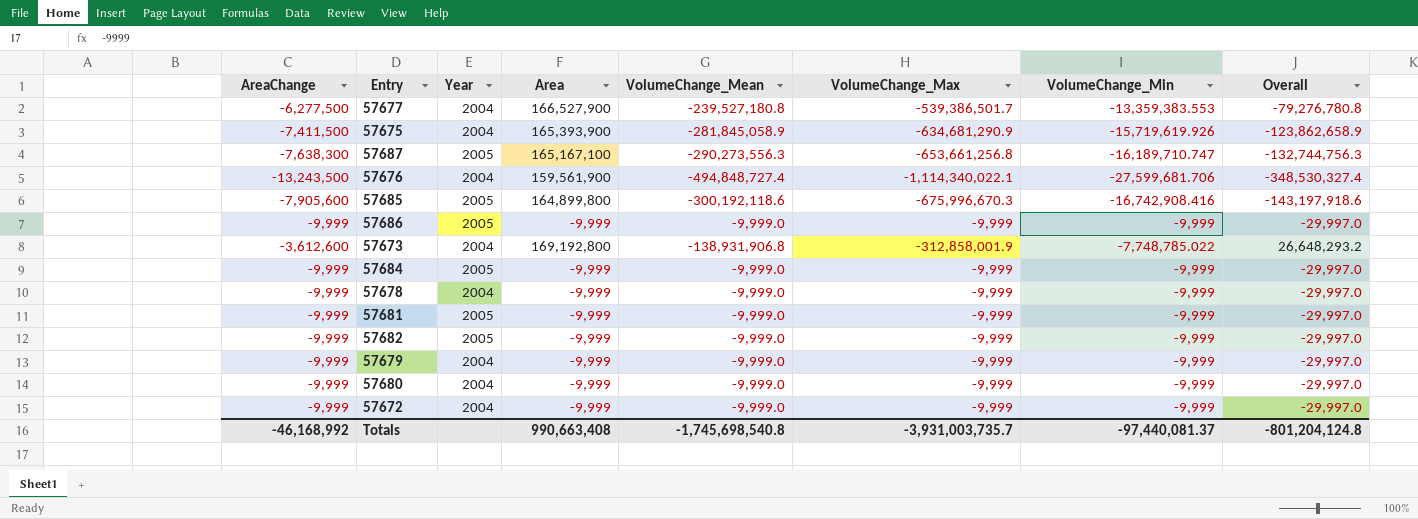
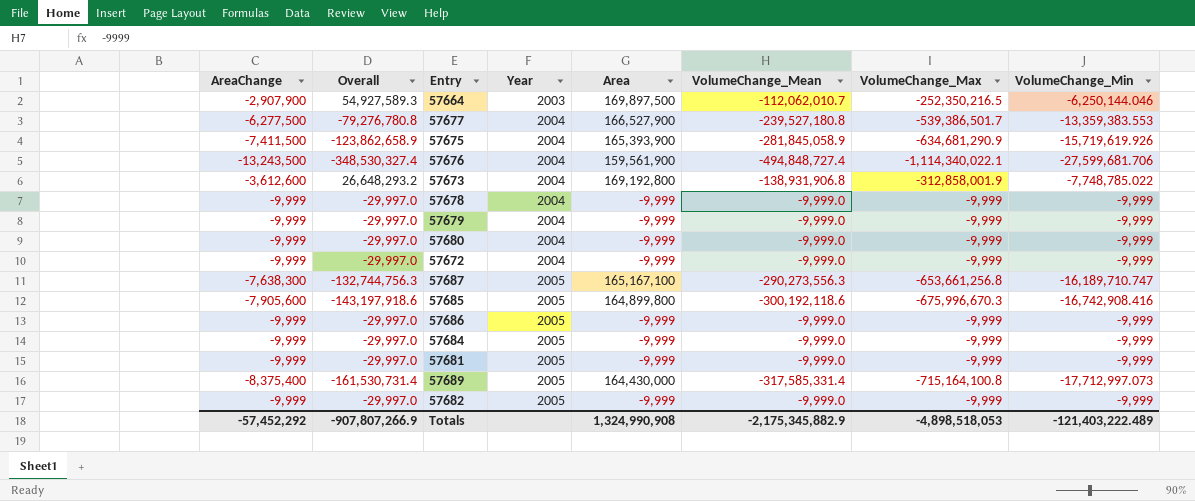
row order: none -> Year ascending
column Overall | position: 8 -> 2
row 57664: none -> -2,907,900 | 54,927,589.3 | 2003 | 169,897,500 | -112,062,010.7 | -252,350,216.5 | -6,250,144.046
row 57689: none -> -8,375,400 | -161,530,731.4 | 2005 | 164,430,000 | -317,585,331.4 | -715,164,100.8 | -17,712,997.073
Totals | AreaChange: -46,168,992 -> -57,452,292
Totals | Overall: -801,204,124.8 -> -907,807,266.9
Totals | Area: 990,663,408 -> 1,324,990,908
Totals | VolumeChange_Mean: -1,745,698,540.8 -> -2,175,345,882.9
Totals | VolumeChange_Max: -3,931,003,735.7 -> -4,898,518,053
Totals | VolumeChange_Min: -97,440,081.37 -> -121,403,222.489

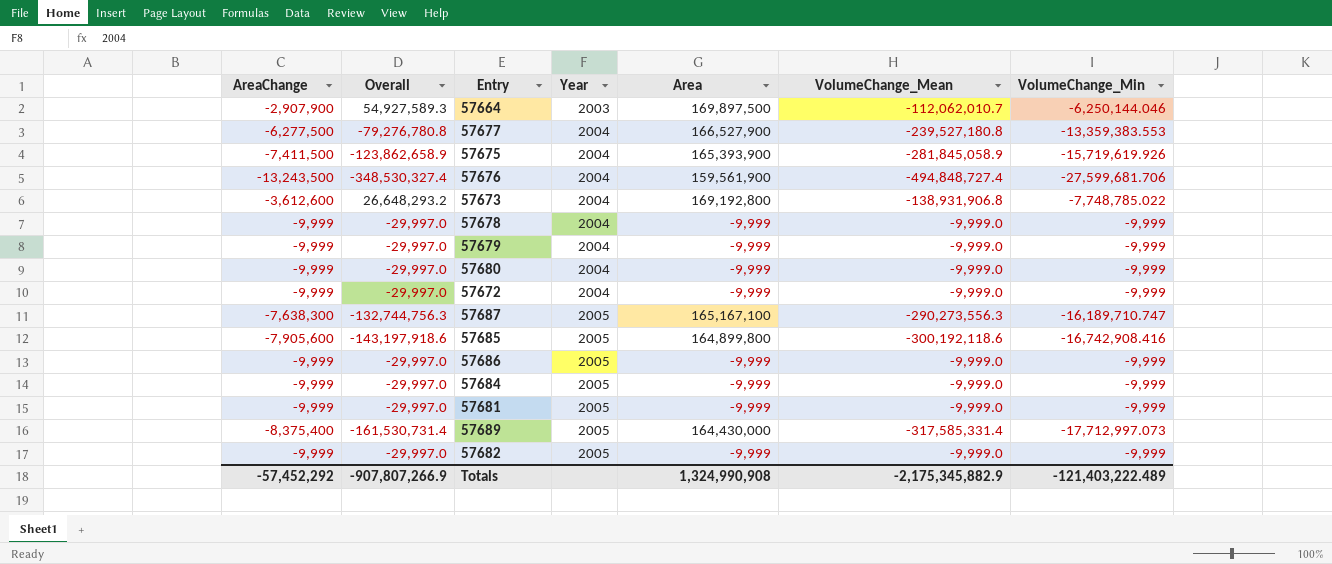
column VolumeChange_Max | position: 7 -> none

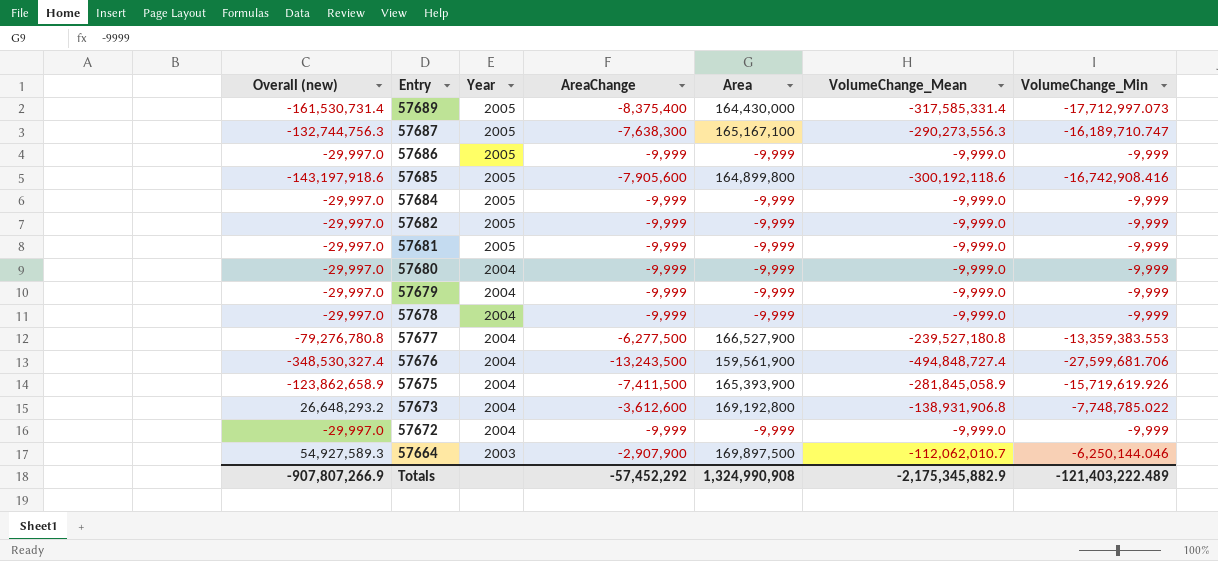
row order: Year ascending -> Entry descending
column name: Overall -> Overall (new)
column AreaChange | position: 1 -> 4

